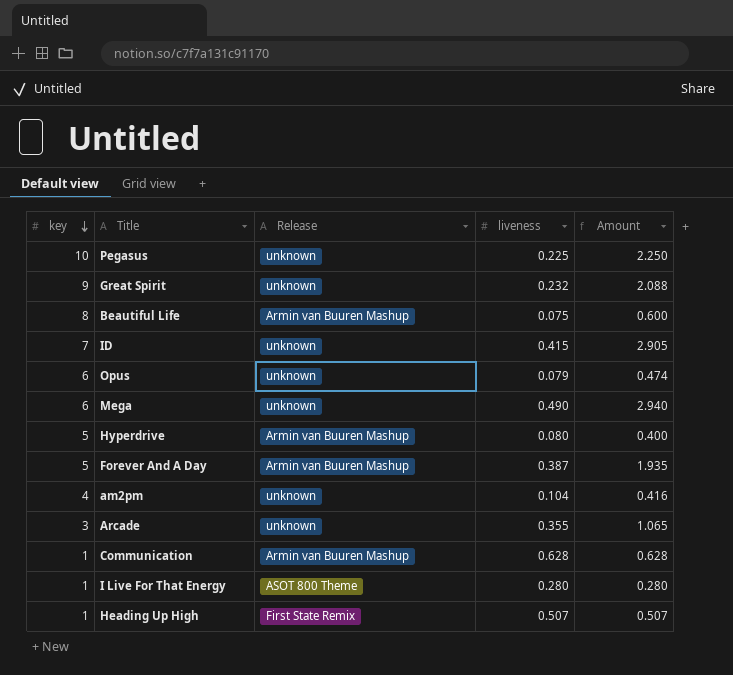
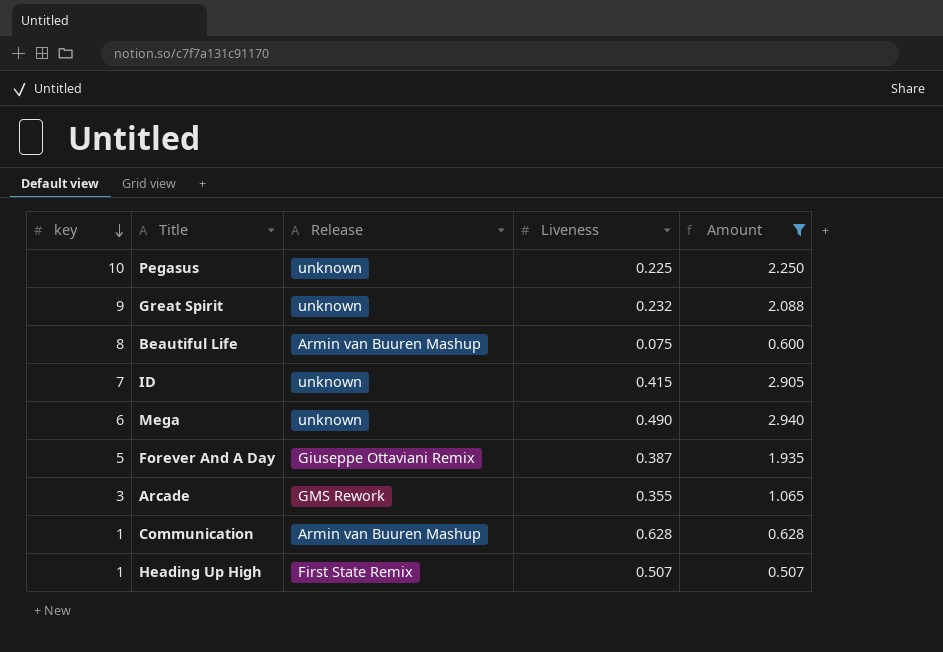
filter: none -> Amount >= 0.507
column name: liveness -> Liveness
Forever And A Day | Release: Armin van Buuren Mashup -> Giuseppe Ottaviani Remix
Arcade | Release: unknown -> GMS Rework

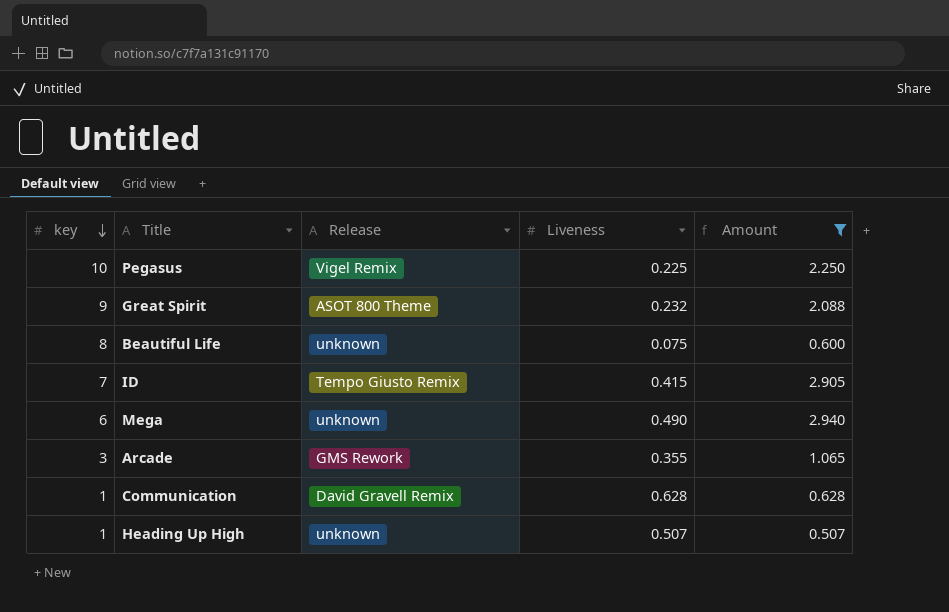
row Forever And A Day: 5 | Giuseppe Ottaviani Remix | 0.387 | 1.935 -> none
Pegasus | Release: unknown -> Vigel Remix
Great Spirit | Release: unknown -> ASOT 800 Theme
Beautiful Life | Release: Armin van Buuren Mashup -> unknown
ID | Release: unknown -> Tempo Giusto Remix
Communication | Release: Armin van Buuren Mashup -> David Gravell Remix
Heading Up High | Release: First State Remix -> unknown

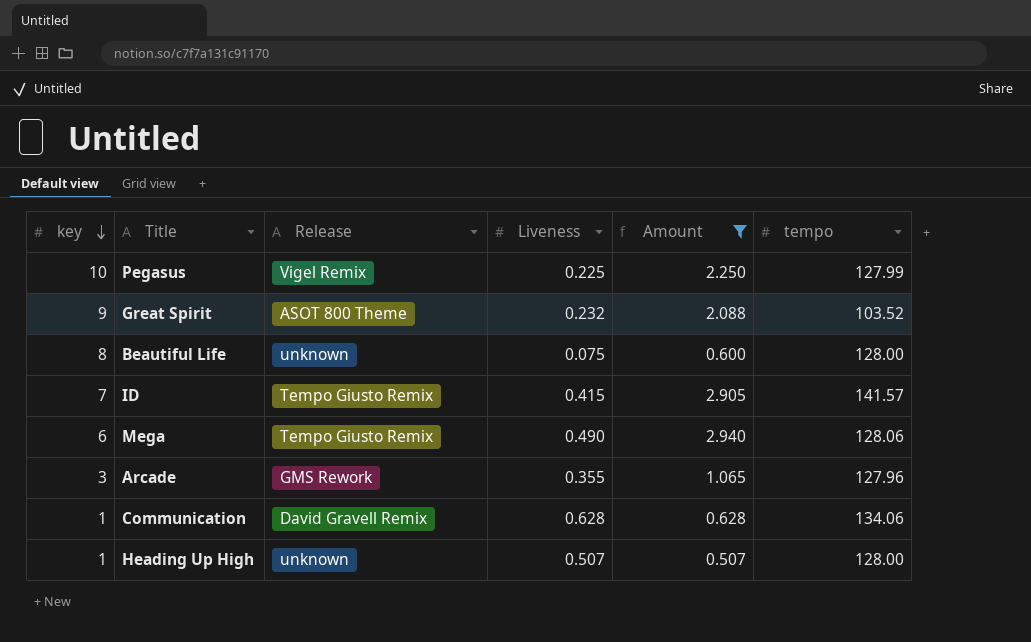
column tempo | position: none -> 6
Mega | Release: unknown -> Tempo Giusto Remix

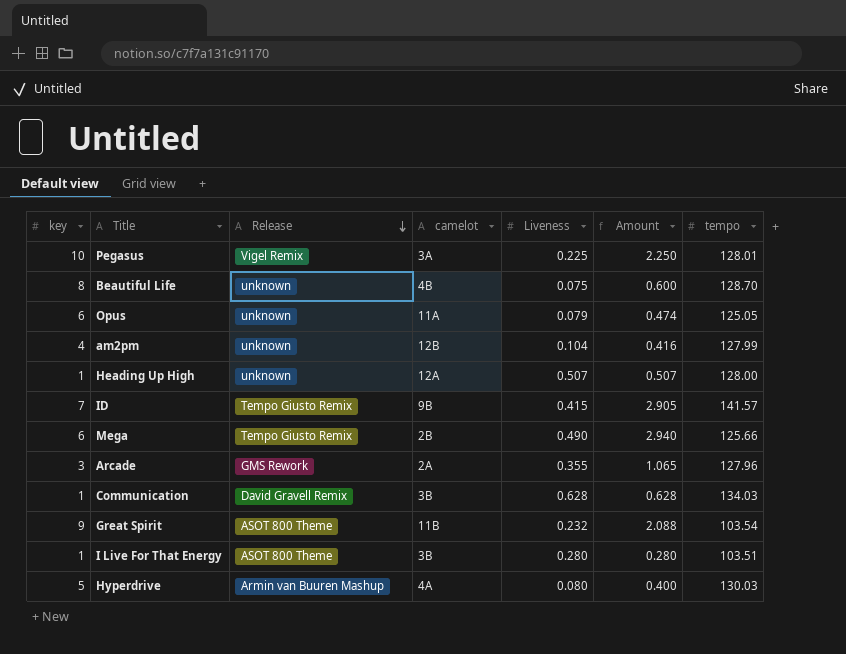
filter: Amount >= 0.507 -> none
row order: key descending -> Release descending
column camelot | position: none -> 4
Pegasus | tempo: 127.99 -> 128.01
Beautiful Life | tempo: 128.00 -> 128.70
Mega | tempo: 128.06 -> 125.66
Communication | tempo: 134.06 -> 134.03
Great Spirit | tempo: 103.52 -> 103.54

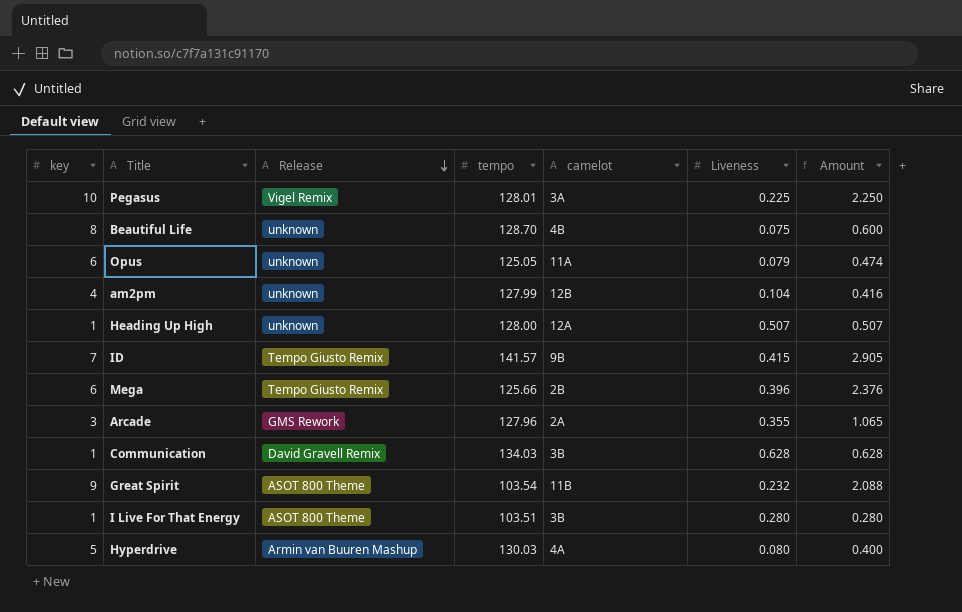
column tempo | position: 7 -> 4
Mega | Liveness: 0.490 -> 0.396
Mega | Amount: 2.940 -> 2.376

